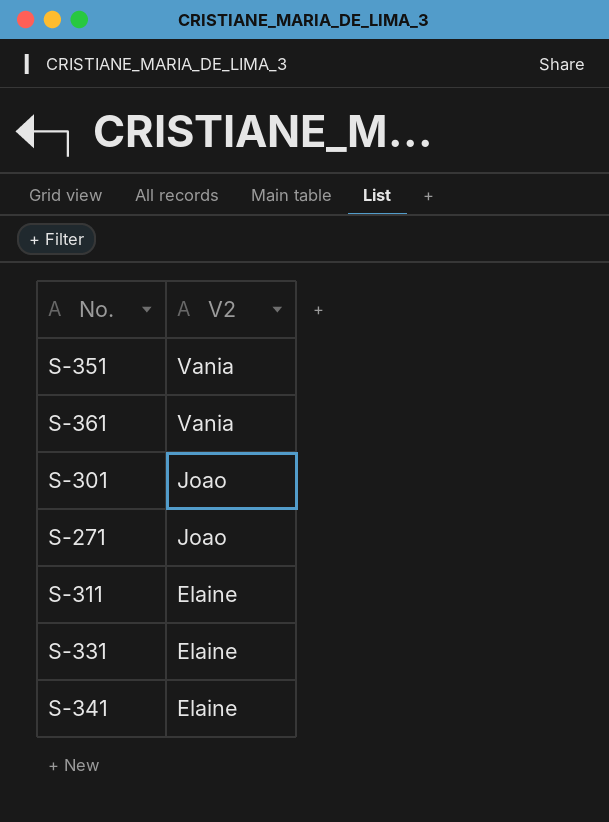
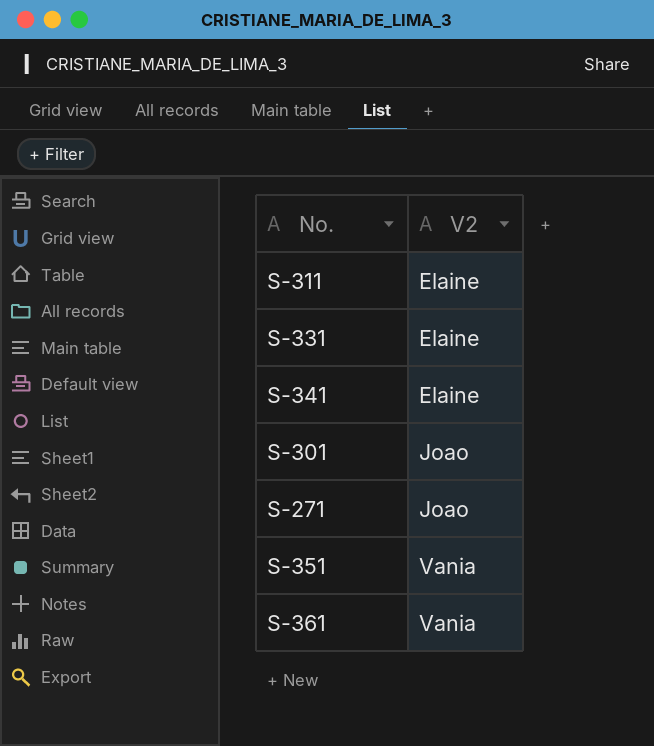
row order: V2 descending -> V2 ascending

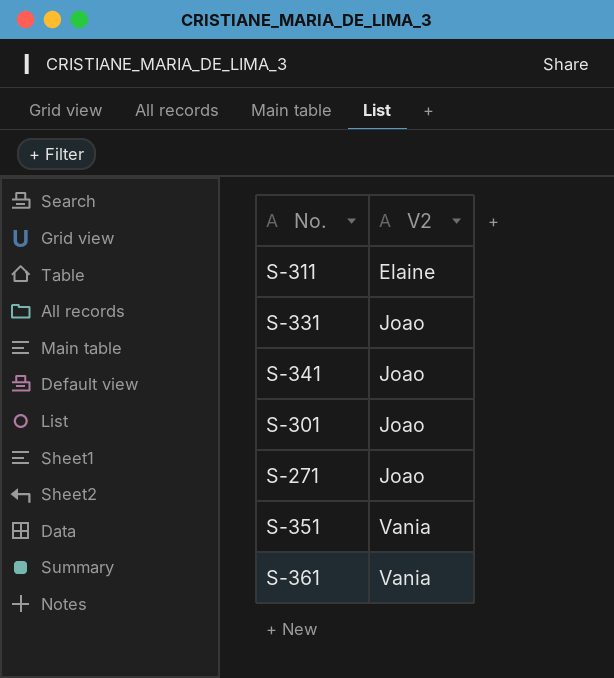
S-331 | V2: Elaine -> Joao
S-341 | V2: Elaine -> Joao

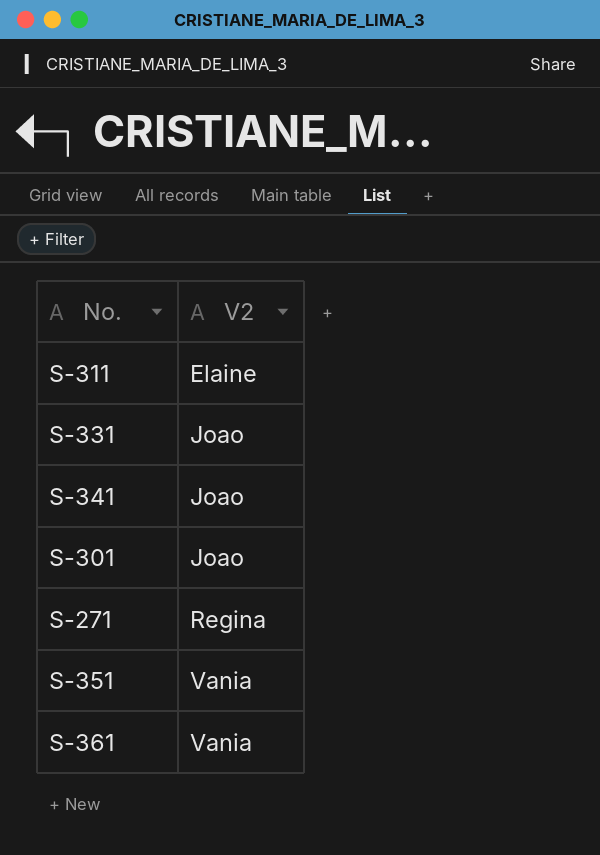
S-271 | V2: Joao -> Regina

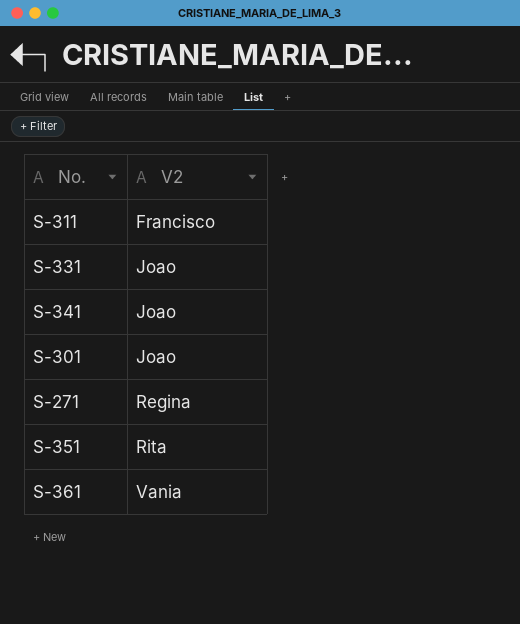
S-311 | V2: Elaine -> Francisco
S-351 | V2: Vania -> Rita

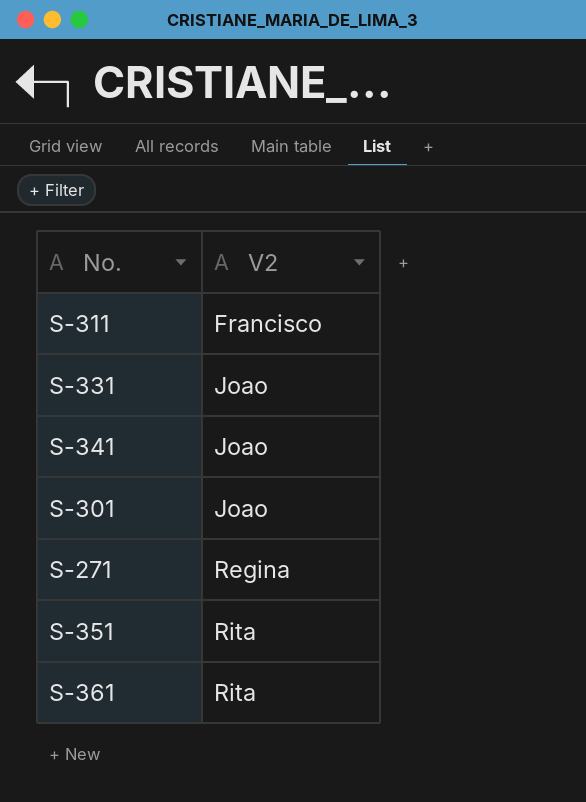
S-361 | V2: Vania -> Rita

